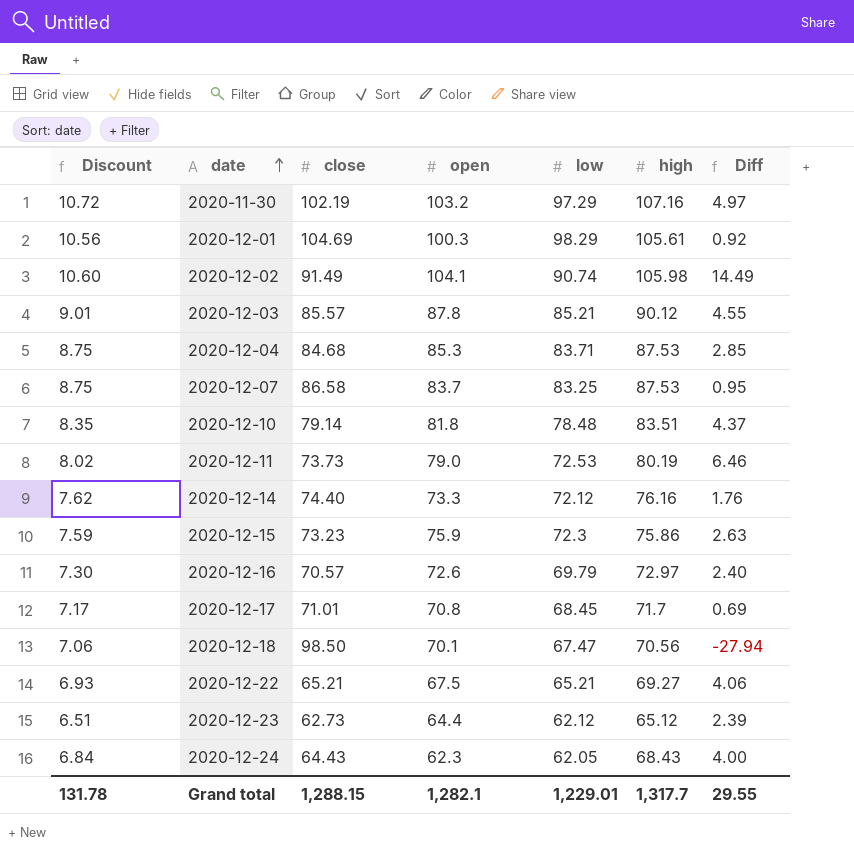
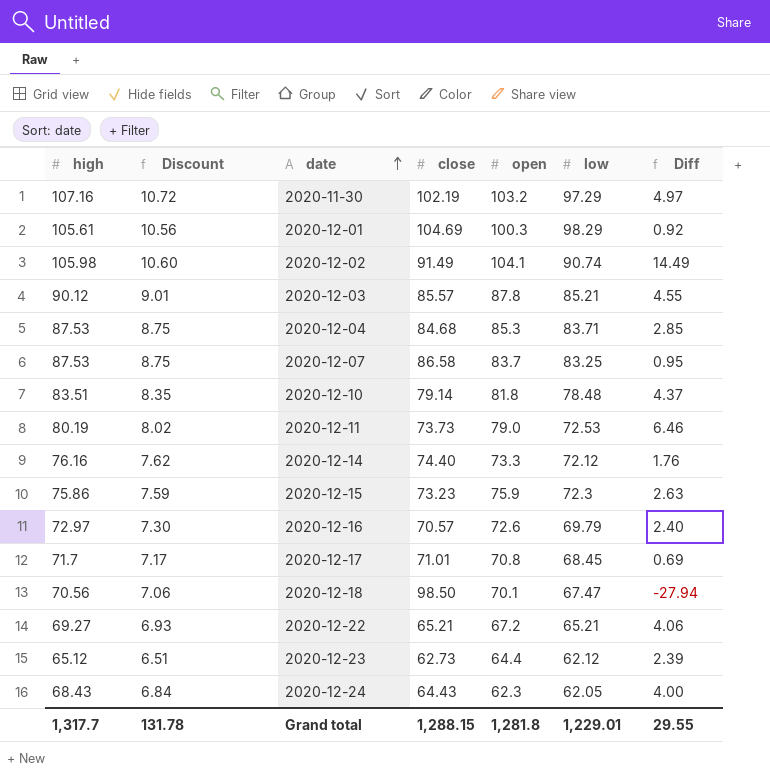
column high | position: 6 -> 1
2020-12-22 | open: 67.5 -> 67.2
Grand total | open: 1,282.1 -> 1,281.8

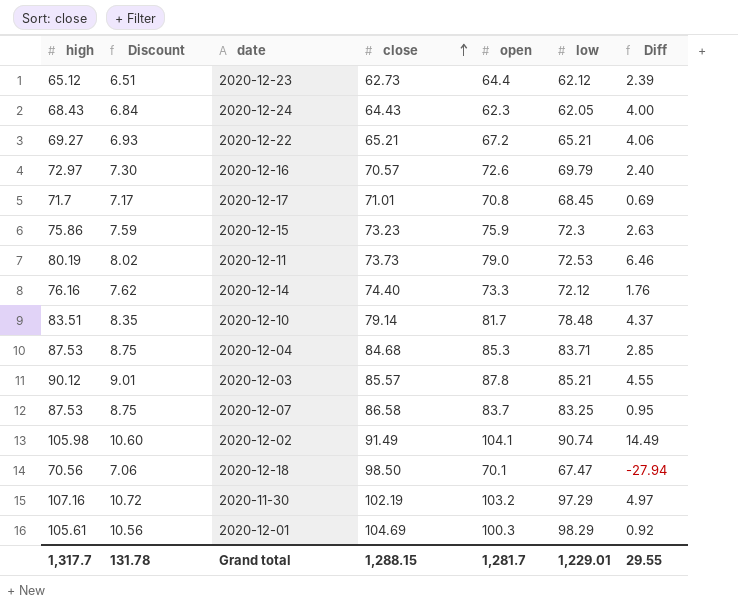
row order: date ascending -> close ascending
2020-12-10 | open: 81.8 -> 81.7
Grand total | open: 1,281.8 -> 1,281.7

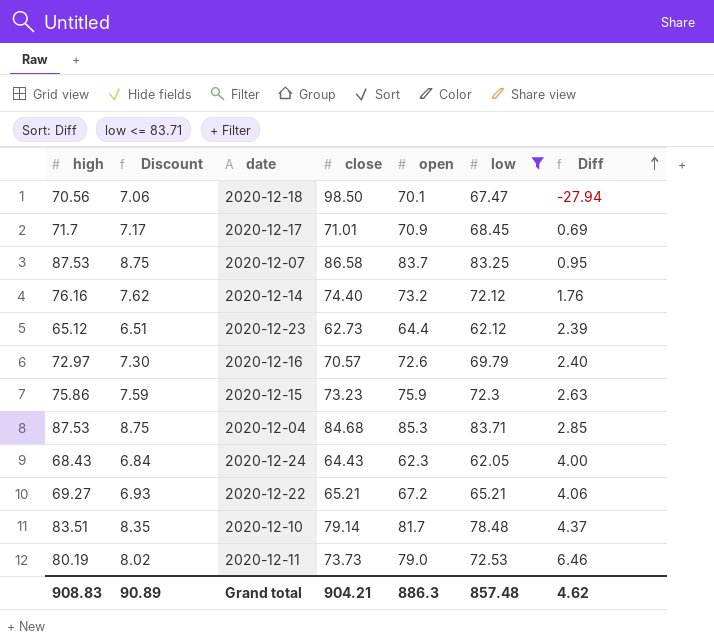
filter: none -> low <= 83.71
row order: close ascending -> Diff ascending
2020-12-17 | open: 70.8 -> 70.9
2020-12-14 | open: 73.3 -> 73.2
Grand total | high: 1,317.7 -> 908.83
Grand total | Discount: 131.78 -> 90.89
Grand total | close: 1,288.15 -> 904.21
Grand total | open: 1,281.7 -> 886.3
Grand total | low: 1,229.01 -> 857.48
Grand total | Diff: 29.55 -> 4.62

